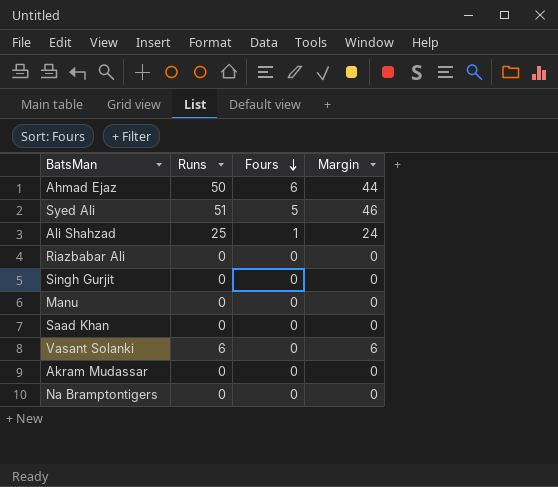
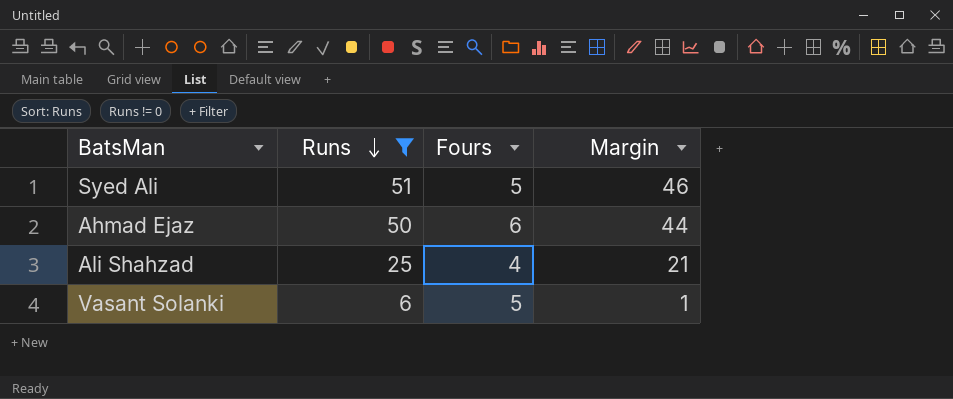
filter: none -> Runs != 0
row order: Fours descending -> Runs descending
Ali Shahzad | Fours: 1 -> 4
Ali Shahzad | Margin: 24 -> 21
Vasant Solanki | Fours: 0 -> 5
Vasant Solanki | Margin: 6 -> 1

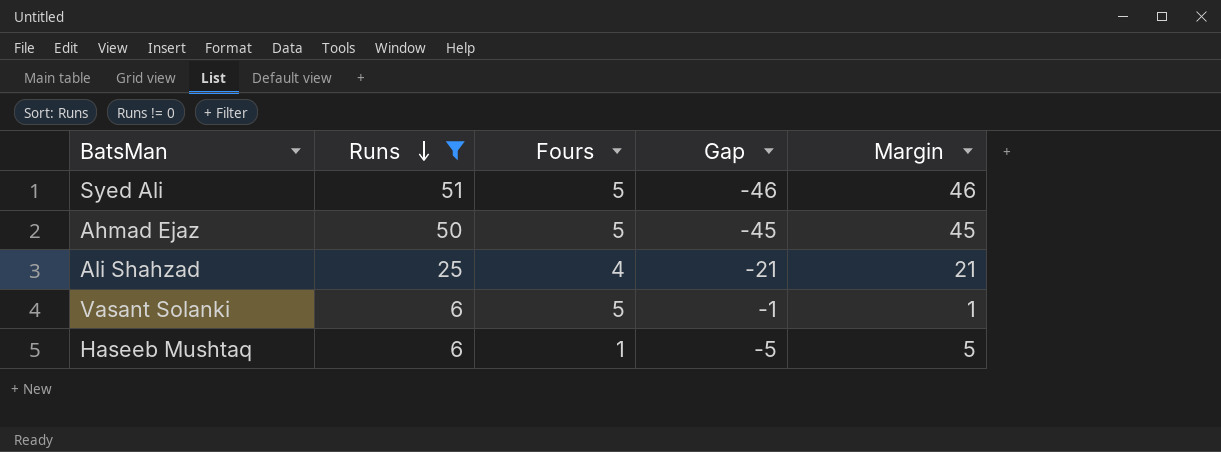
column Gap | formula: none -> [Fours] - [Runs]
Ahmad Ejaz | Fours: 6 -> 5
Ahmad Ejaz | Margin: 44 -> 45
row Haseeb Mushtaq: none -> 6 | 1 | -5 | 5

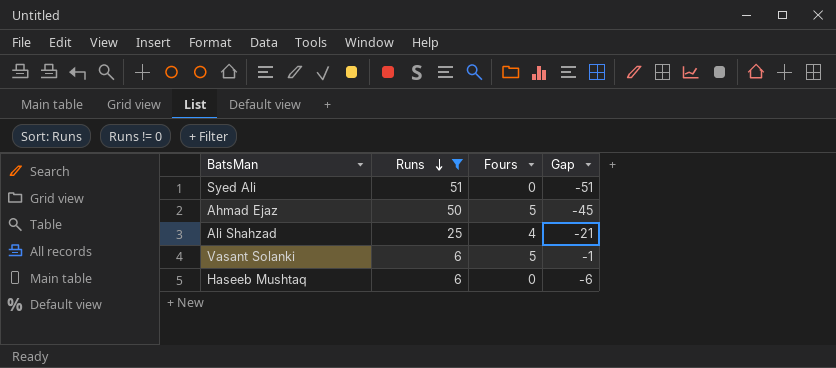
column Margin | formula: [Runs] - [Fours] -> none
Syed Ali | Fours: 5 -> 0
Syed Ali | Gap: -46 -> -51
Haseeb Mushtaq | Fours: 1 -> 0
Haseeb Mushtaq | Gap: -5 -> -6

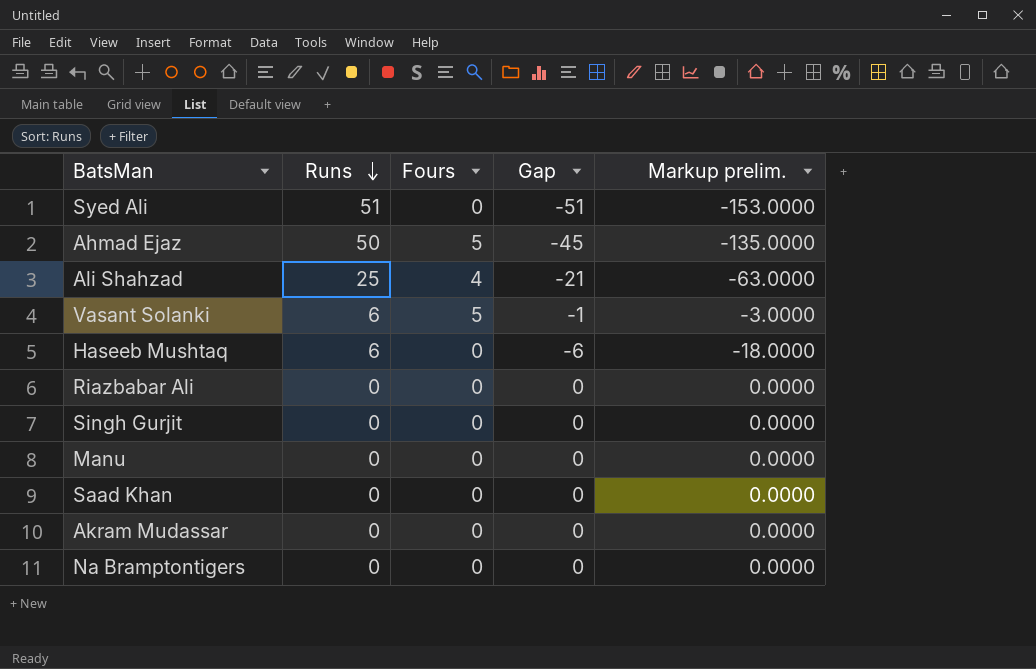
filter: Runs != 0 -> none
column Markup prelim. | formula: none -> [Gap] * 3

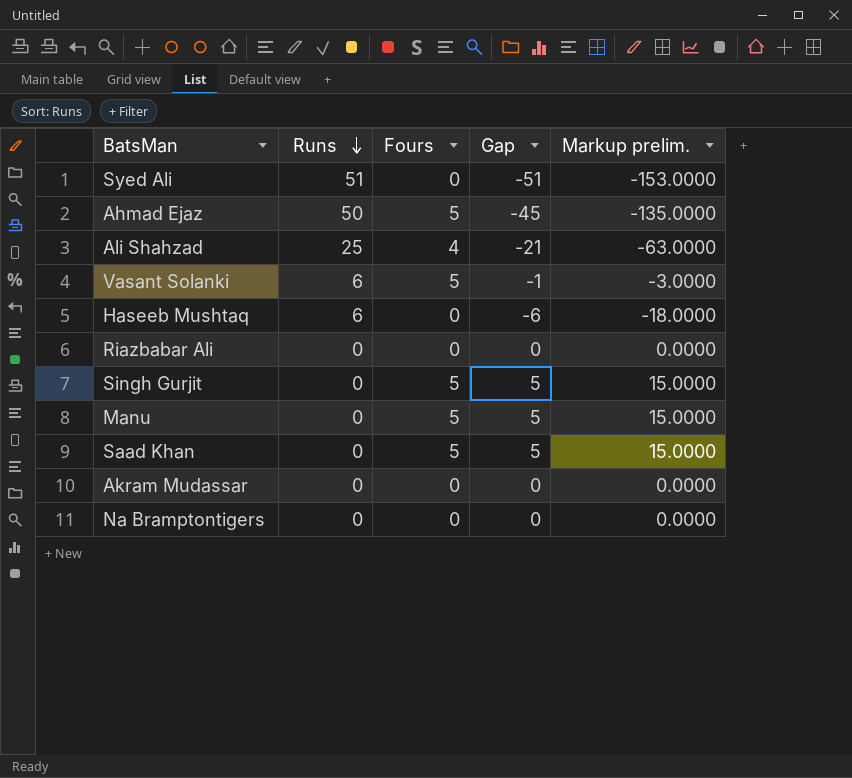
Singh Gurjit | Fours: 0 -> 5
Singh Gurjit | Gap: 0 -> 5
Singh Gurjit | Markup prelim.: 0.0000 -> 15.0000
Manu | Fours: 0 -> 5
Manu | Gap: 0 -> 5
Manu | Markup prelim.: 0.0000 -> 15.0000
Saad Khan | Fours: 0 -> 5
Saad Khan | Gap: 0 -> 5
Saad Khan | Markup prelim.: 0.0000 -> 15.0000

